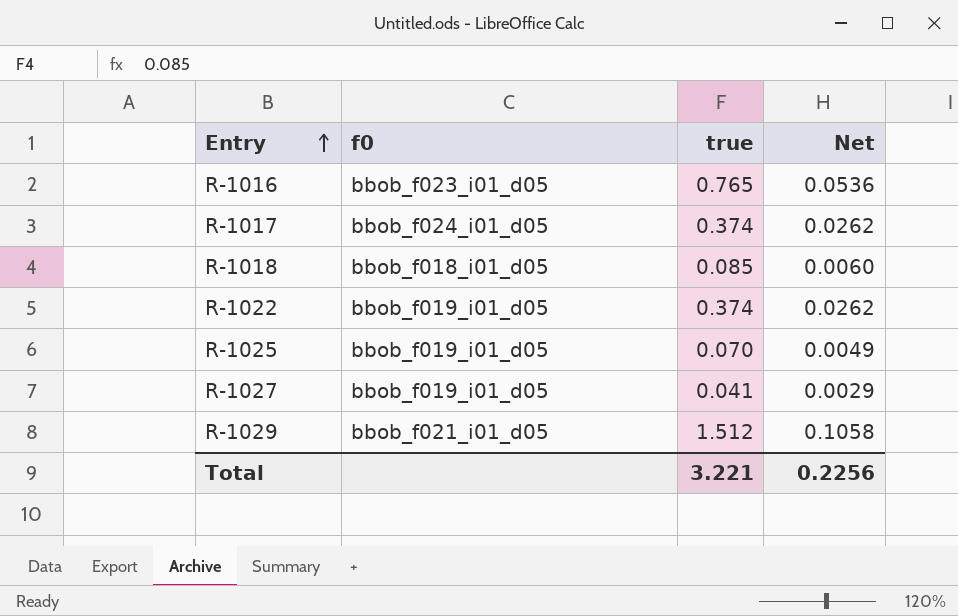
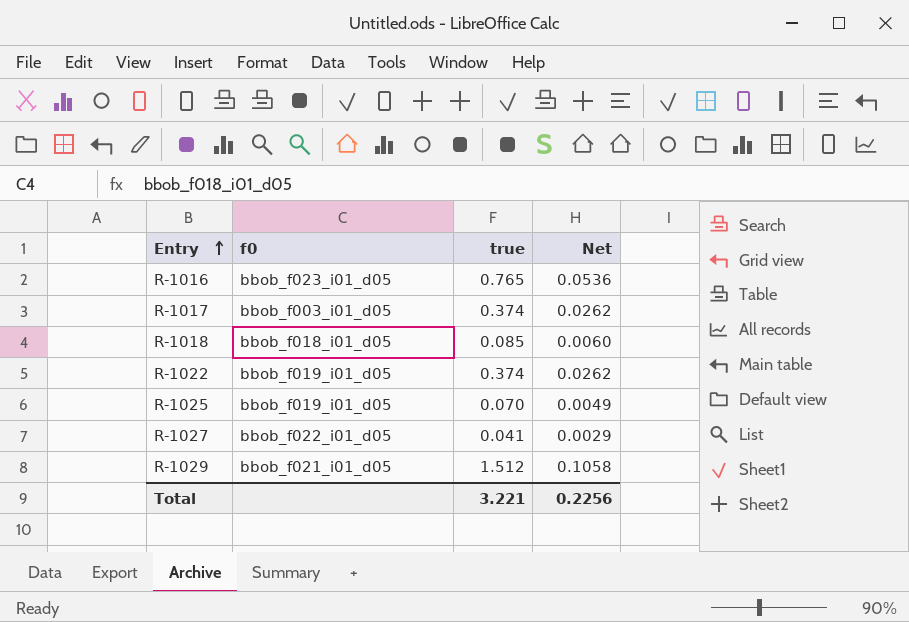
R-1017 | f0: bbob_f024_i01_d05 -> bbob_f003_i01_d05
R-1027 | f0: bbob_f019_i01_d05 -> bbob_f022_i01_d05

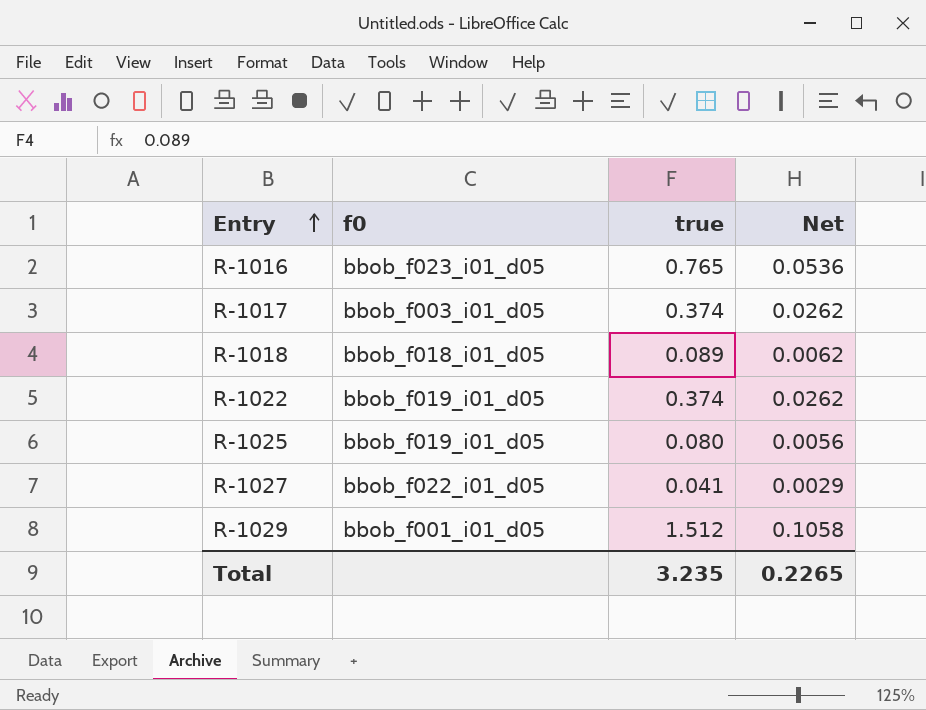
R-1018 | true: 0.085 -> 0.089
R-1018 | Net: 0.0060 -> 0.0062
R-1025 | true: 0.070 -> 0.080
R-1025 | Net: 0.0049 -> 0.0056
R-1029 | f0: bbob_f021_i01_d05 -> bbob_f001_i01_d05
Total | true: 3.221 -> 3.235
Total | Net: 0.2256 -> 0.2265

